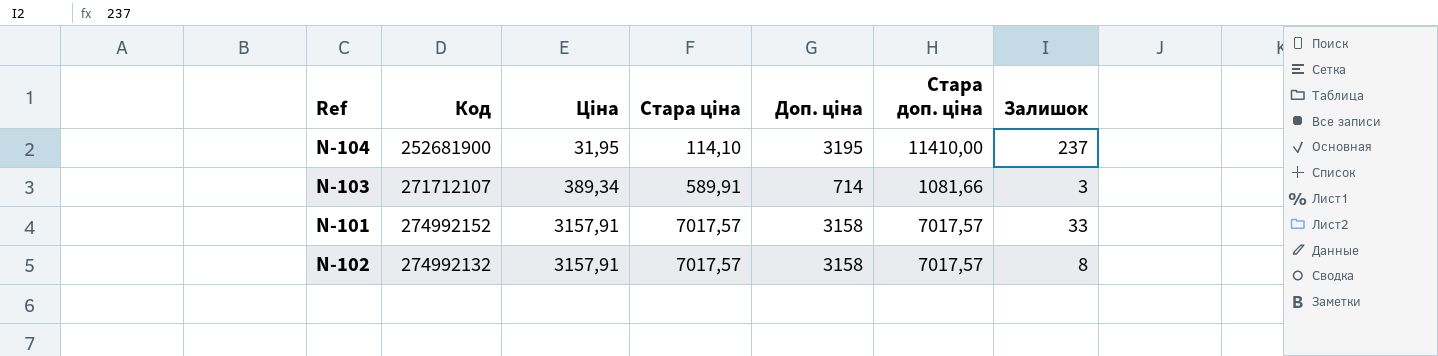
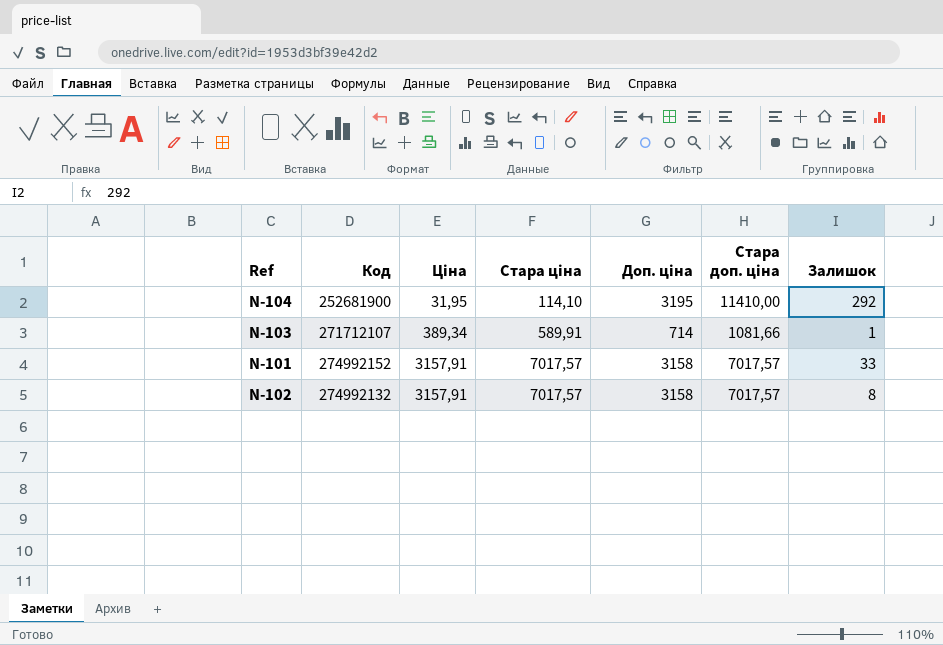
N-104 | Залишок: 237 -> 292
N-103 | Залишок: 3 -> 1

